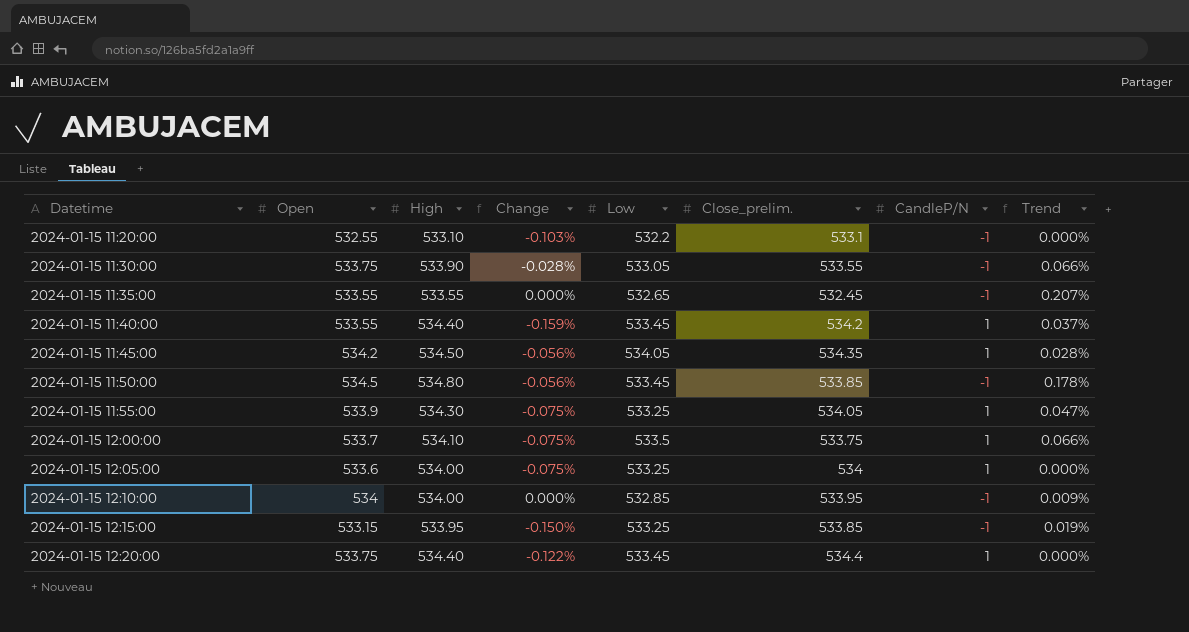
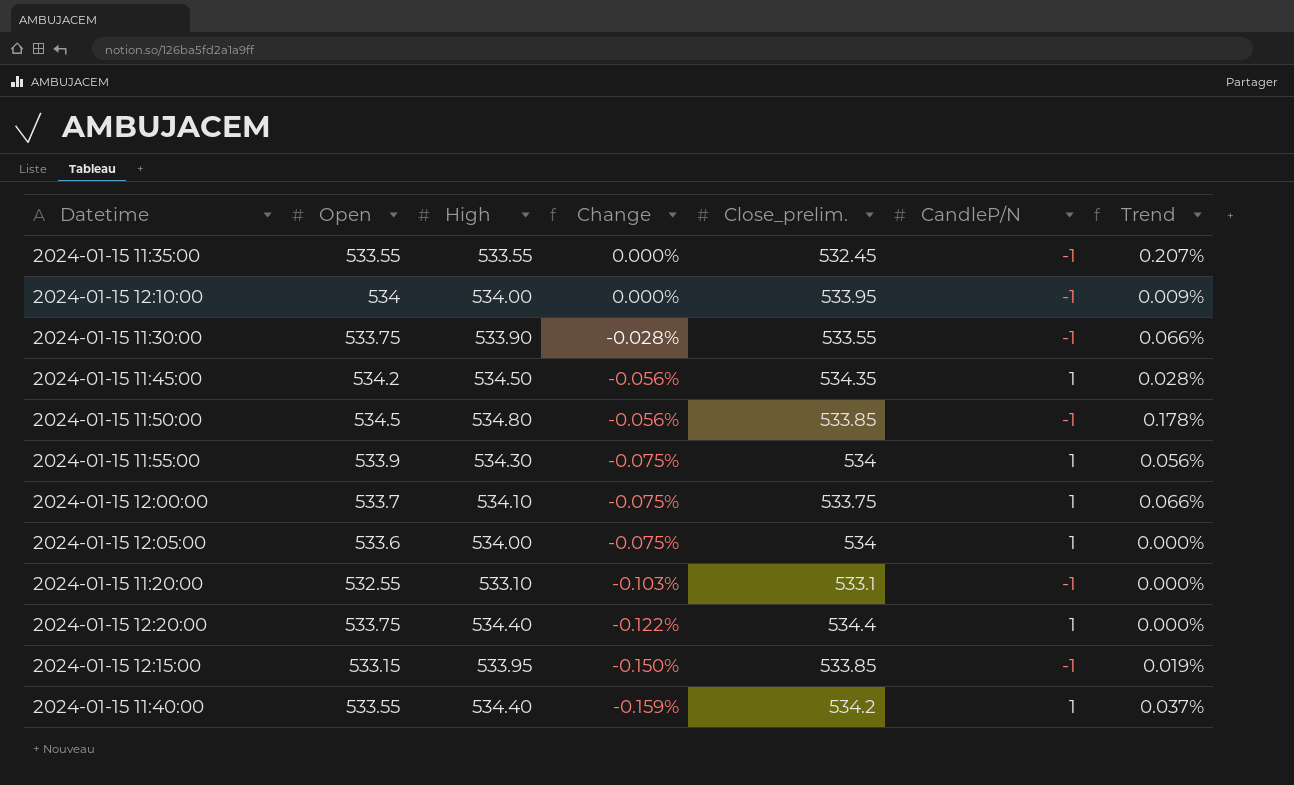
row order: Datetime ascending -> Change descending
column Low | position: 5 -> none
2024-01-15 11:55:00 | Close_prelim.: 534.05 -> 534
2024-01-15 11:55:00 | Trend: 0.047% -> 0.056%

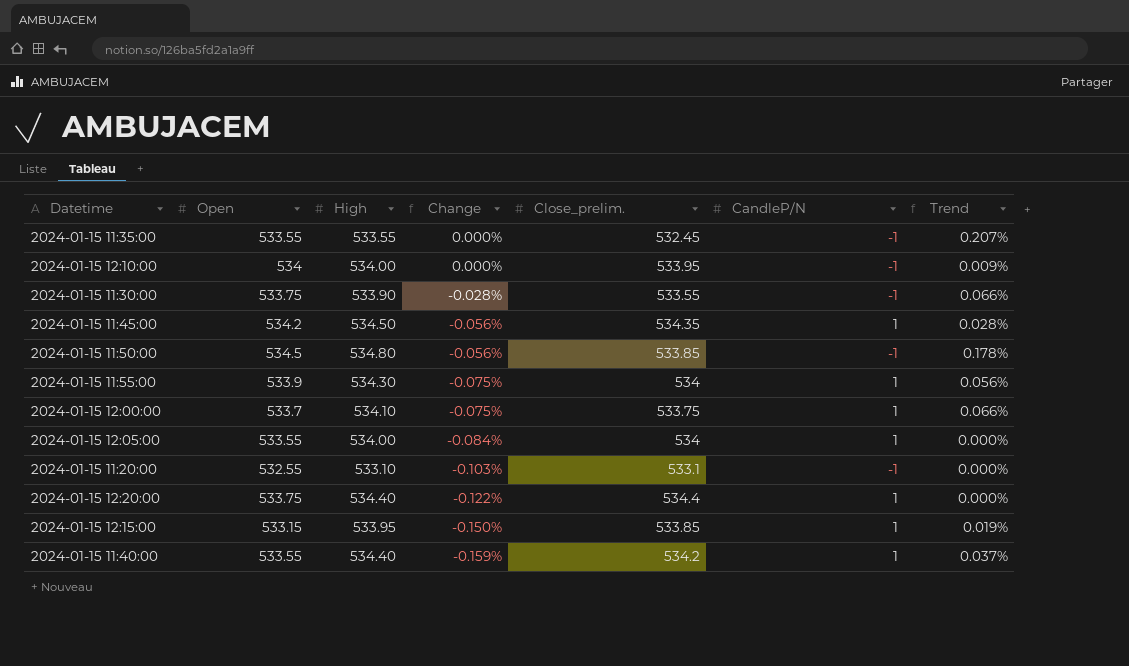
2024-01-15 12:05:00 | Open: 533.6 -> 533.55
2024-01-15 12:05:00 | Change: -0.075% -> -0.084%
2024-01-15 12:15:00 | CandleP/N: -1 -> 1

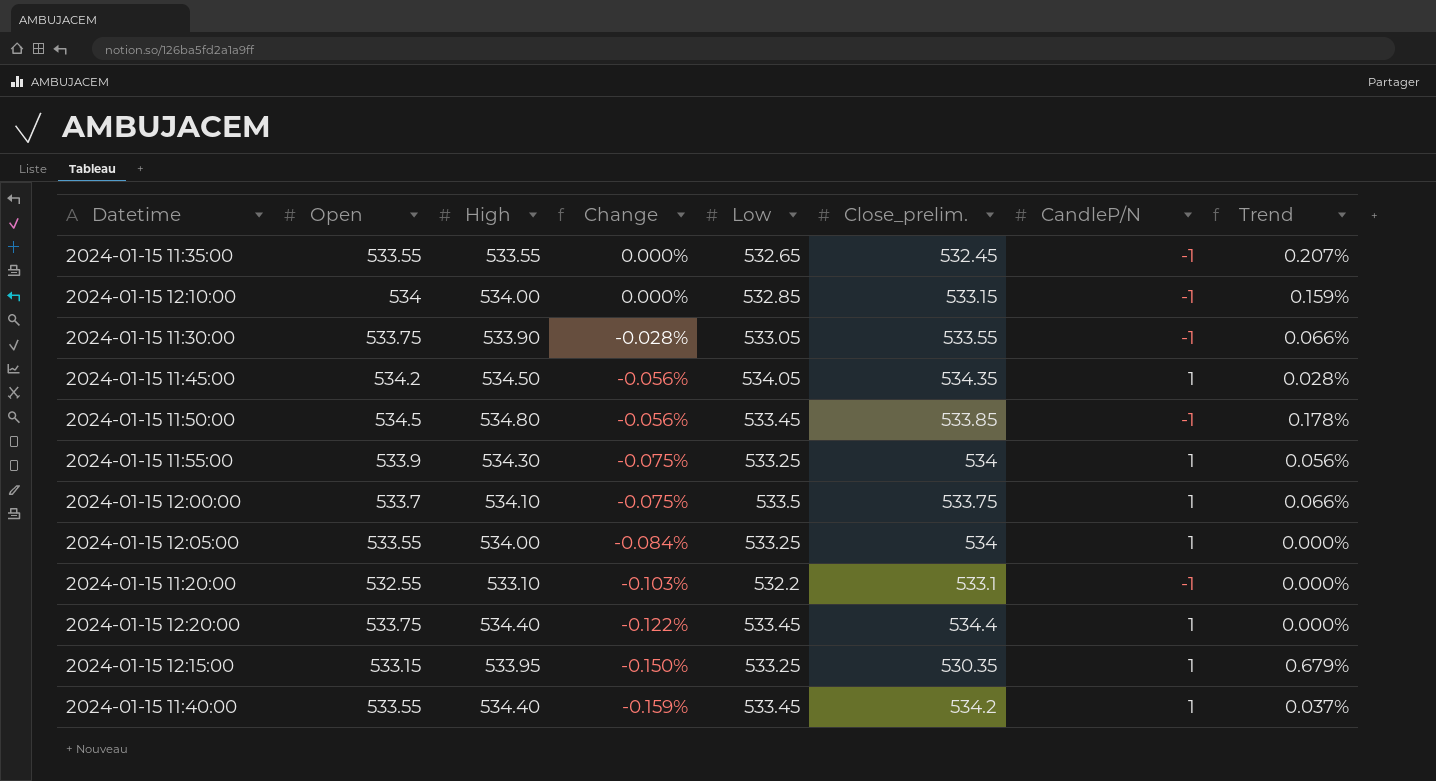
column Low | position: none -> 5
2024-01-15 12:10:00 | Close_prelim.: 533.95 -> 533.15
2024-01-15 12:10:00 | Trend: 0.009% -> 0.159%
2024-01-15 12:15:00 | Close_prelim.: 533.85 -> 530.35
2024-01-15 12:15:00 | Trend: 0.019% -> 0.679%

